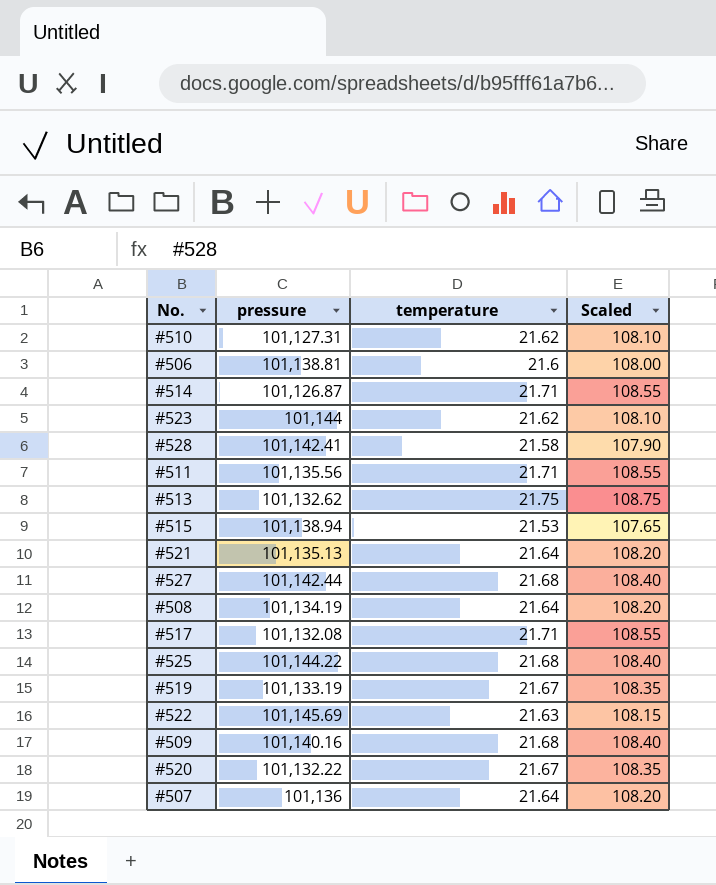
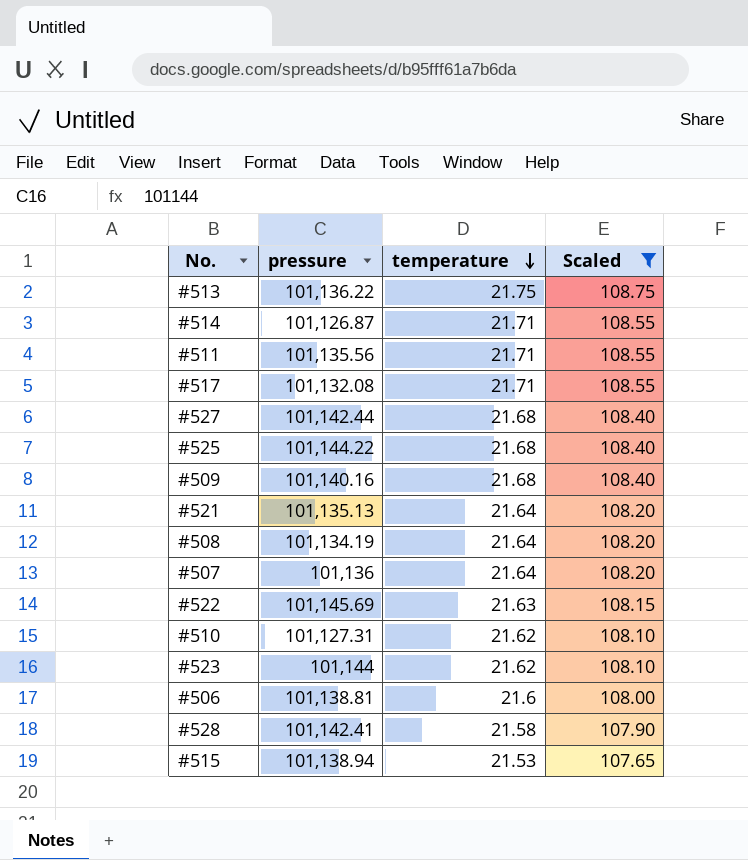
filter: none -> Scaled != 108.35
row order: none -> temperature descending
#513 | pressure: 101,132.62 -> 101,136.22

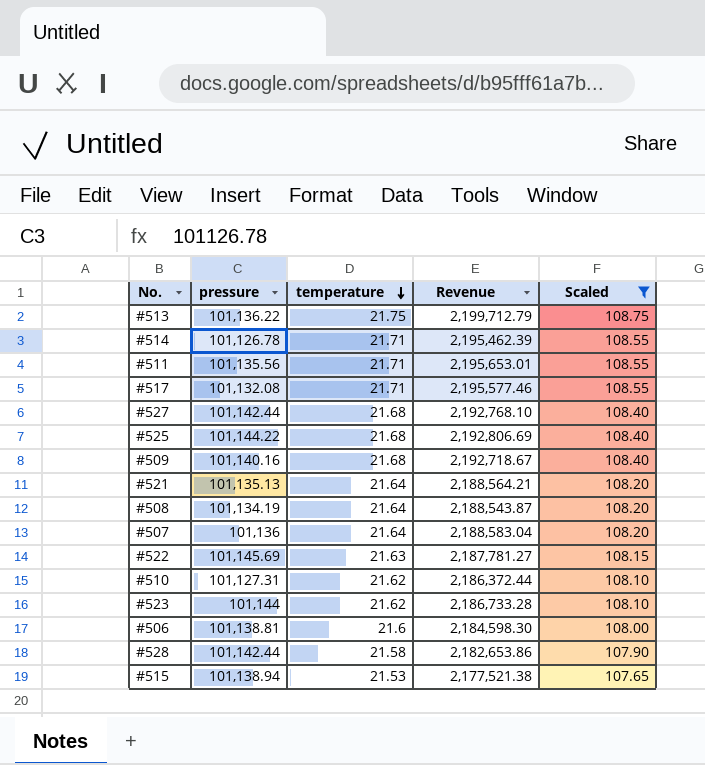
column Revenue | formula: none -> [pressure] * [temperature]
#514 | pressure: 101,126.87 -> 101,126.78
#528 | pressure: 101,142.41 -> 101,142.44

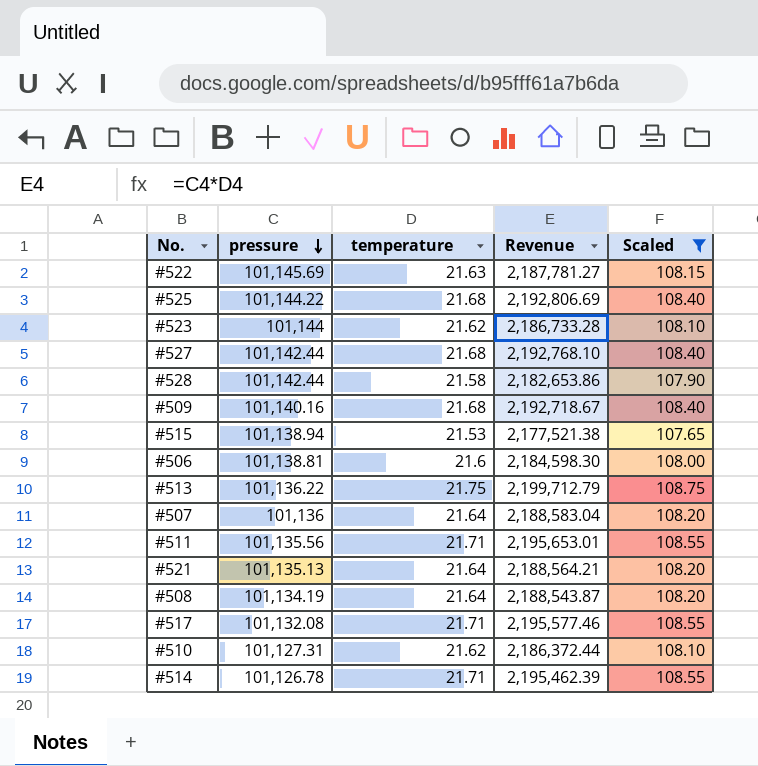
row order: temperature descending -> pressure descending

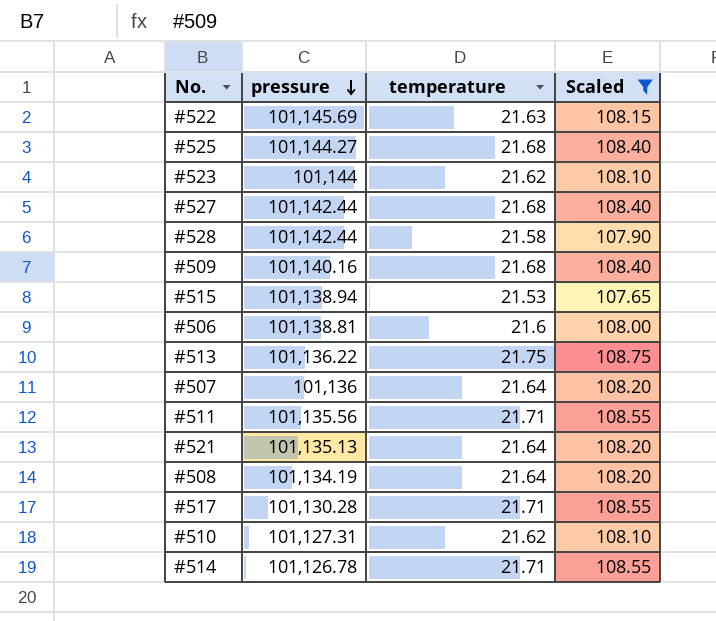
column Revenue | formula: [pressure] * [temperature] -> none
#525 | pressure: 101,144.22 -> 101,144.27
#517 | pressure: 101,132.08 -> 101,130.28

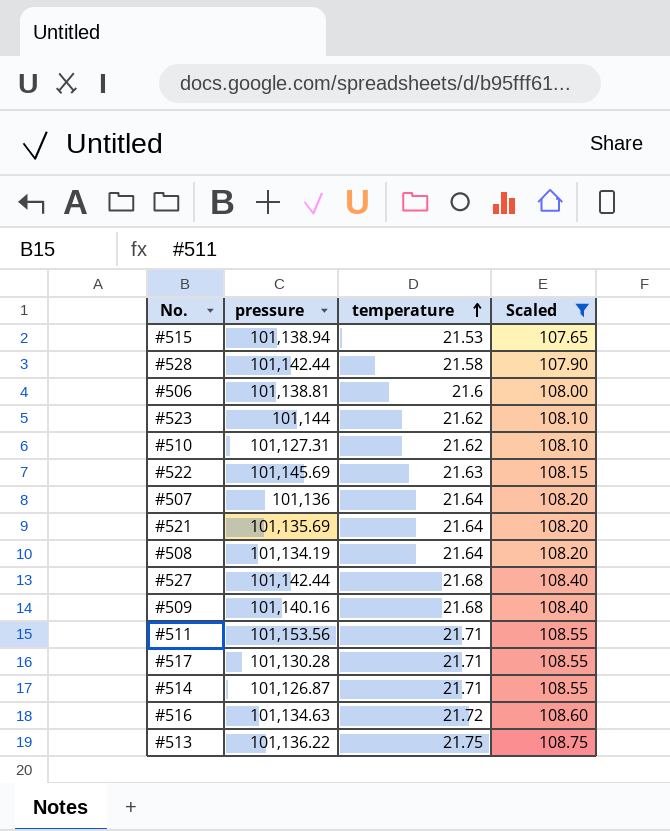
row order: pressure descending -> temperature ascending
row #525: 101,144.27 | 21.68 | 108.40 -> none
#521 | pressure: 101,135.13 -> 101,135.69
#511 | pressure: 101,135.56 -> 101,153.56
#514 | pressure: 101,126.78 -> 101,126.87
row #516: none -> 101,134.63 | 21.72 | 108.60

